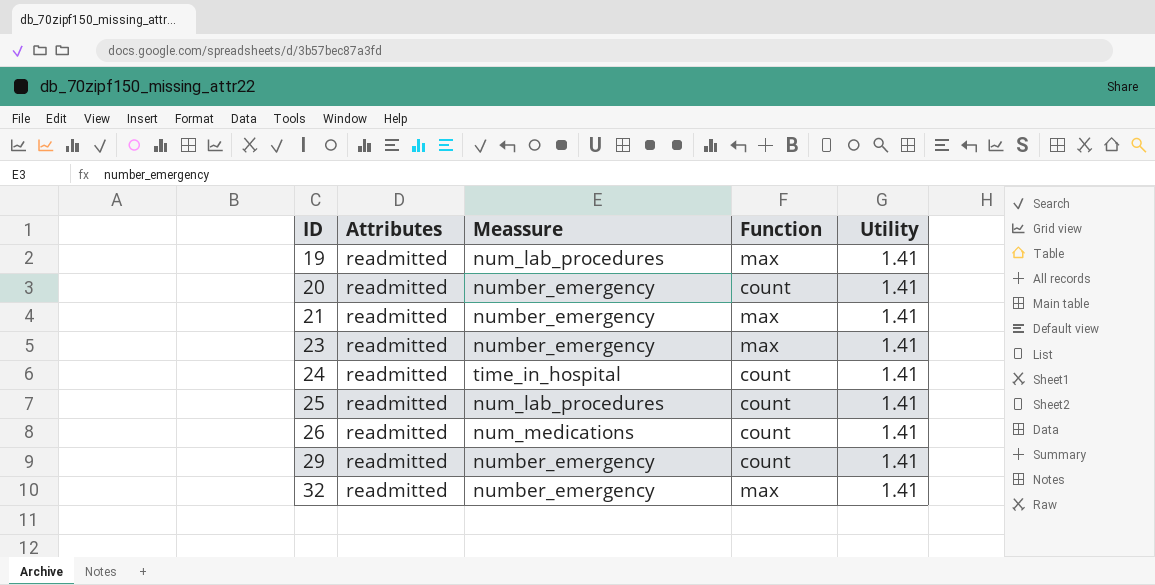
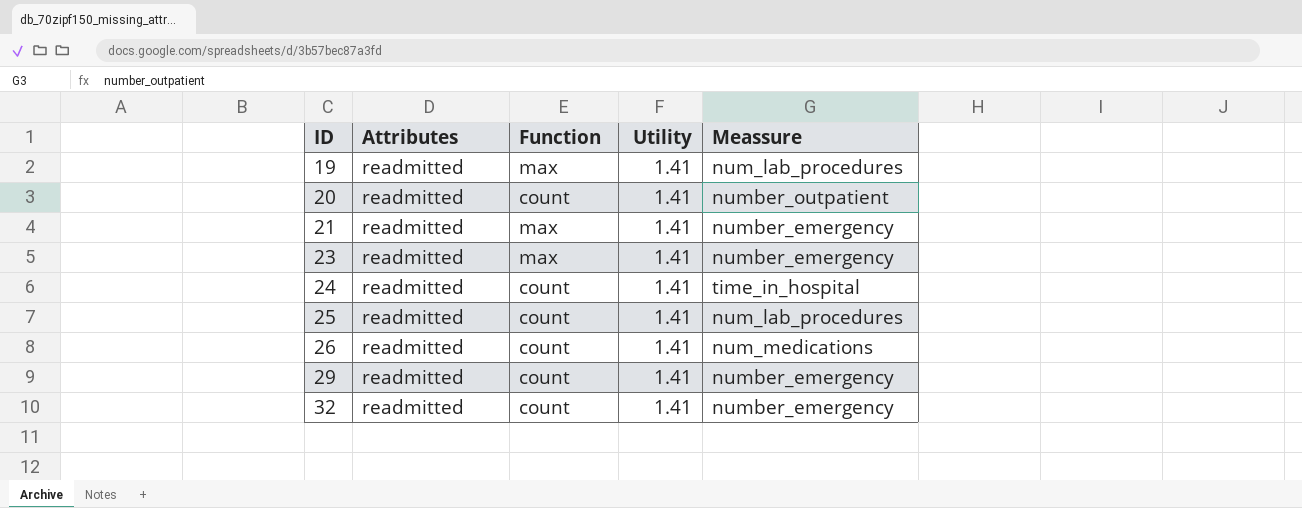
column Meassure | position: 3 -> 5
20 | Meassure: number_emergency -> number_outpatient
32 | Function: max -> count

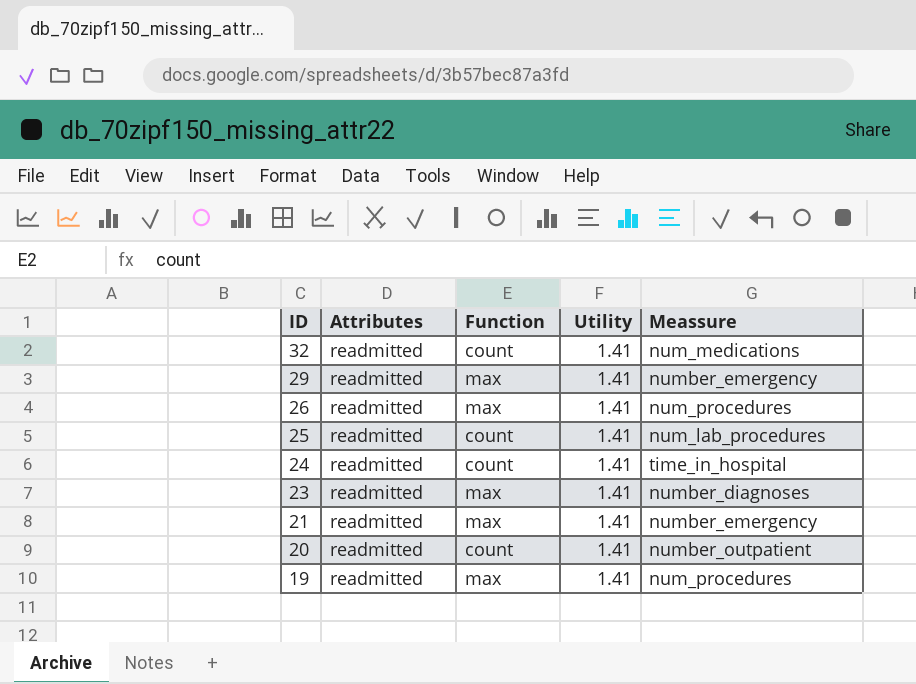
row order: ID ascending -> ID descending
32 | Meassure: number_emergency -> num_medications
29 | Function: count -> max
26 | Function: count -> max
26 | Meassure: num_medications -> num_procedures
23 | Meassure: number_emergency -> number_diagnoses
19 | Meassure: num_lab_procedures -> num_procedures

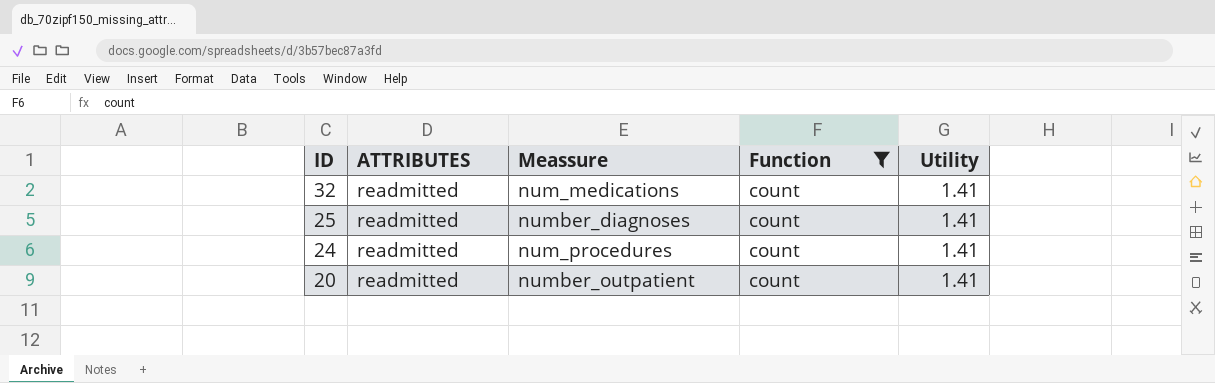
filter: none -> Function = count
column name: Attributes -> ATTRIBUTES
column Meassure | position: 5 -> 3
25 | Meassure: num_lab_procedures -> number_diagnoses
24 | Meassure: time_in_hospital -> num_procedures

